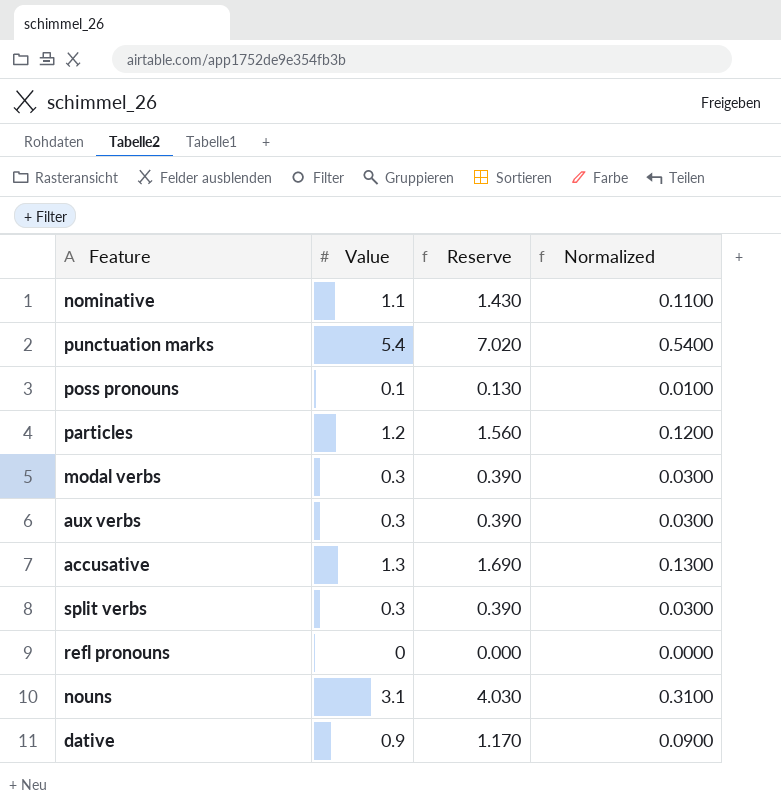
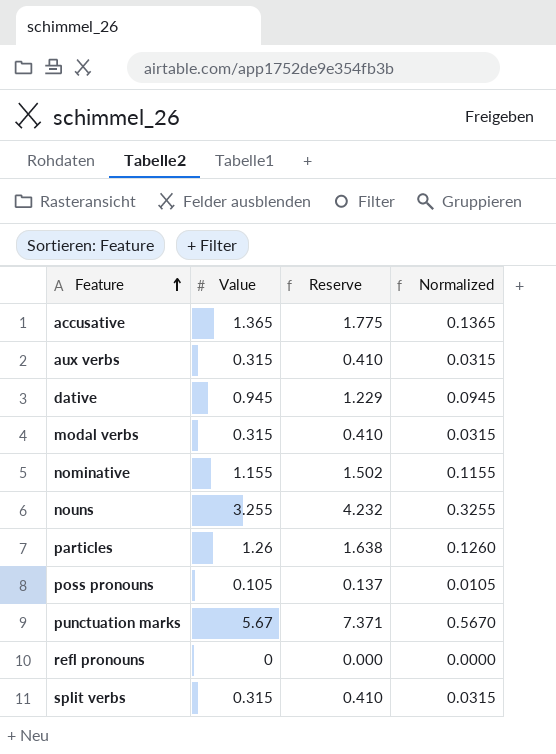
row order: none -> Feature ascending
accusative | Value: 1.3 -> 1.365
accusative | Reserve: 1.690 -> 1.775
accusative | Normalized: 0.1300 -> 0.1365
aux verbs | Value: 0.3 -> 0.315
aux verbs | Reserve: 0.390 -> 0.410
aux verbs | Normalized: 0.0300 -> 0.0315
dative | Value: 0.9 -> 0.945
dative | Reserve: 1.170 -> 1.229
dative | Normalized: 0.0900 -> 0.0945
modal verbs | Value: 0.3 -> 0.315
modal verbs | Reserve: 0.390 -> 0.410
modal verbs | Normalized: 0.0300 -> 0.0315
nominative | Value: 1.1 -> 1.155
nominative | Reserve: 1.430 -> 1.502
nominative | Normalized: 0.1100 -> 0.1155
nouns | Value: 3.1 -> 3.255
nouns | Reserve: 4.030 -> 4.232
nouns | Normalized: 0.3100 -> 0.3255
particles | Value: 1.2 -> 1.26
particles | Reserve: 1.560 -> 1.638
particles | Normalized: 0.1200 -> 0.1260
poss pronouns | Value: 0.1 -> 0.105
poss pronouns | Reserve: 0.130 -> 0.137
poss pronouns | Normalized: 0.0100 -> 0.0105
punctuation marks | Value: 5.4 -> 5.67
punctuation marks | Reserve: 7.020 -> 7.371
punctuation marks | Normalized: 0.5400 -> 0.5670
split verbs | Value: 0.3 -> 0.315
split verbs | Reserve: 0.390 -> 0.410
split verbs | Normalized: 0.0300 -> 0.0315

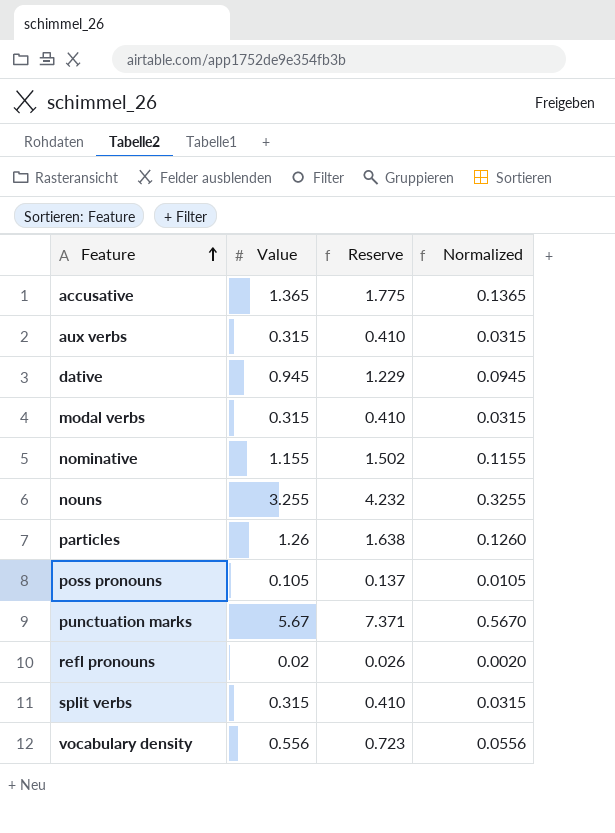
refl pronouns | Value: 0 -> 0.02
refl pronouns | Reserve: 0.000 -> 0.026
refl pronouns | Normalized: 0.0000 -> 0.0020
row vocabulary density: none -> 0.556 | 0.723 | 0.0556

